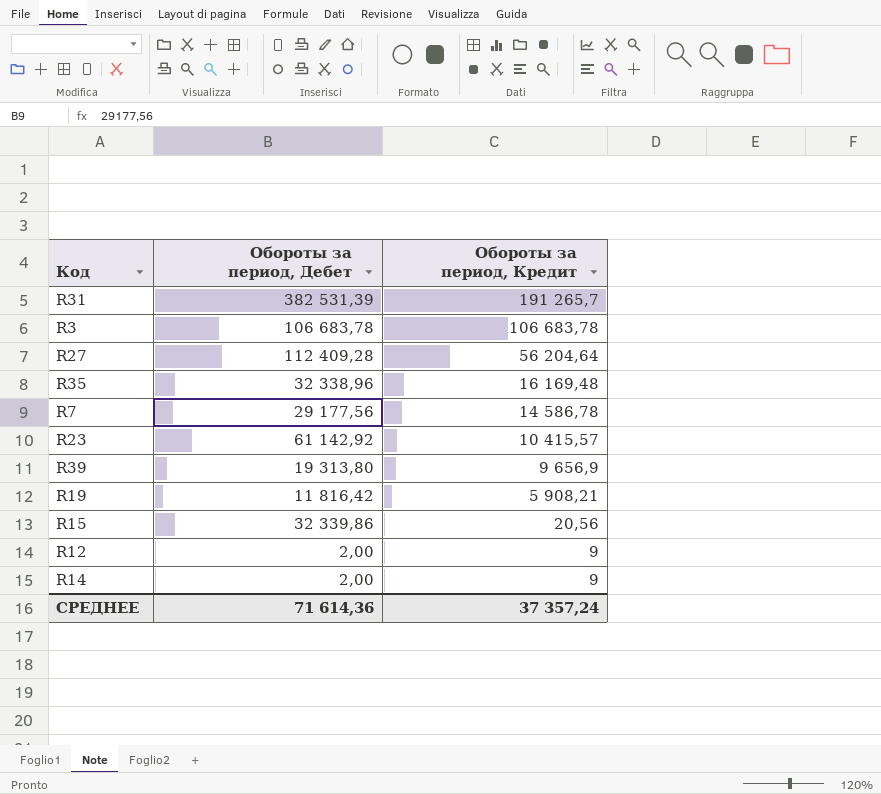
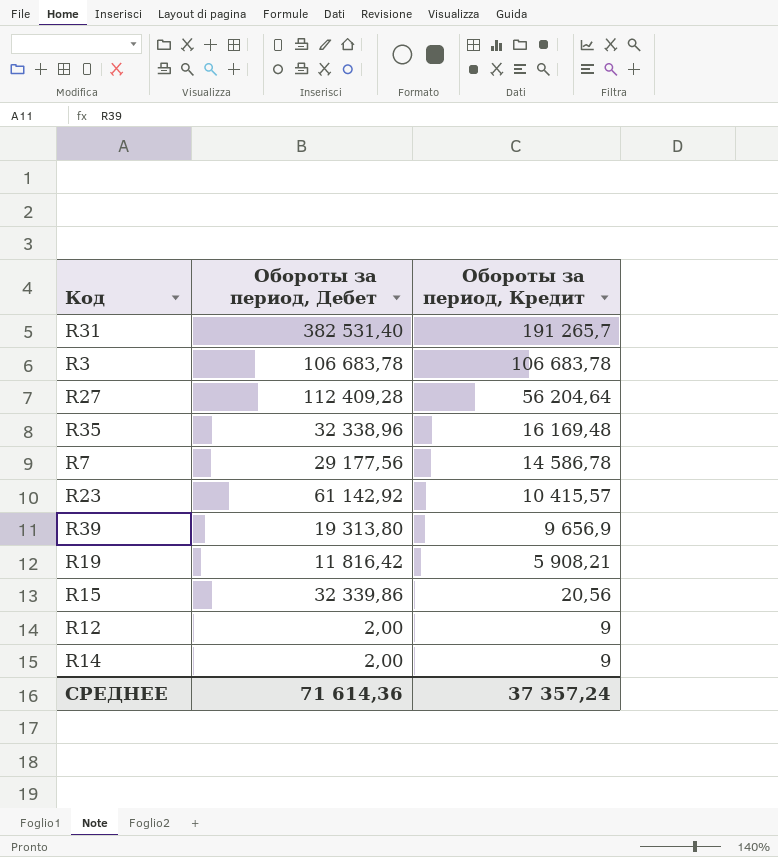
R31 | Обороты за период, Дебет: 382 531,39 -> 382 531,40

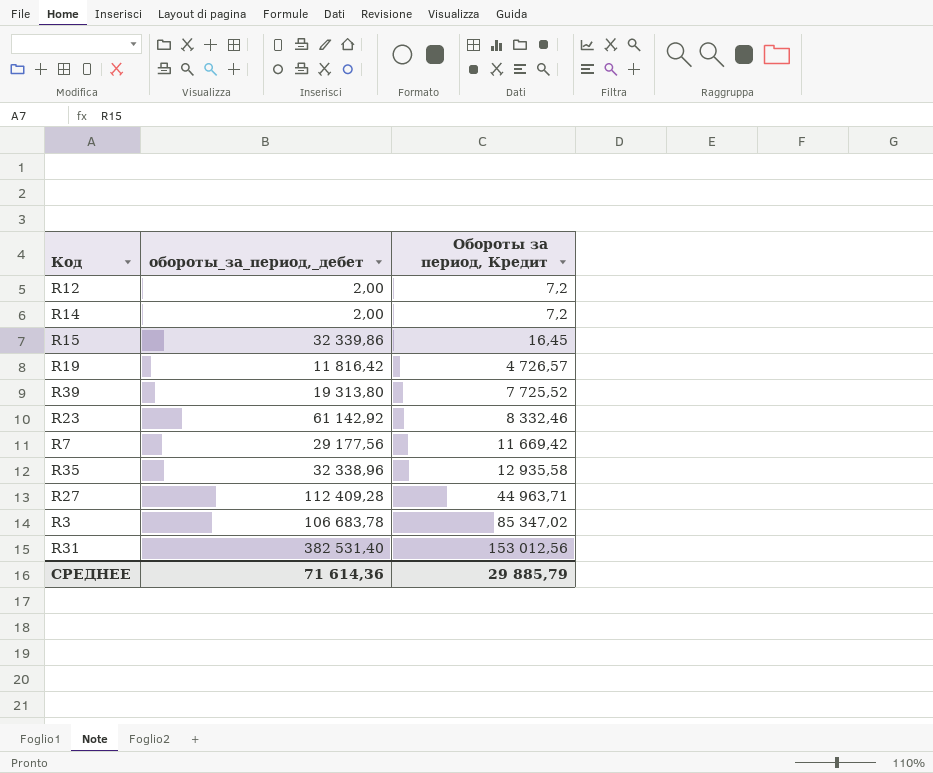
row order: Обороты за период, Кредит descending -> Обороты за период, Кредит ascending
column name: Обороты за период, Дебет -> обороты_за_период,_дебет
R12 | Обороты за период, Кредит: 9 -> 7,2
R14 | Обороты за период, Кредит: 9 -> 7,2
R15 | Обороты за период, Кредит: 20,56 -> 16,45
R19 | Обороты за период, Кредит: 5 908,21 -> 4 726,57
R39 | Обороты за период, Кредит: 9 656,9 -> 7 725,52
R23 | Обороты за период, Кредит: 10 415,57 -> 8 332,46
R7 | Обороты за период, Кредит: 14 586,78 -> 11 669,42
R35 | Обороты за период, Кредит: 16 169,48 -> 12 935,58
R27 | Обороты за период, Кредит: 56 204,64 -> 44 963,71
R3 | Обороты за период, Кредит: 106 683,78 -> 85 347,02
R31 | Обороты за период, Кредит: 191 265,7 -> 153 012,56
СРЕДНЕЕ | Обороты за период, Кредит: 37 357,24 -> 29 885,79

